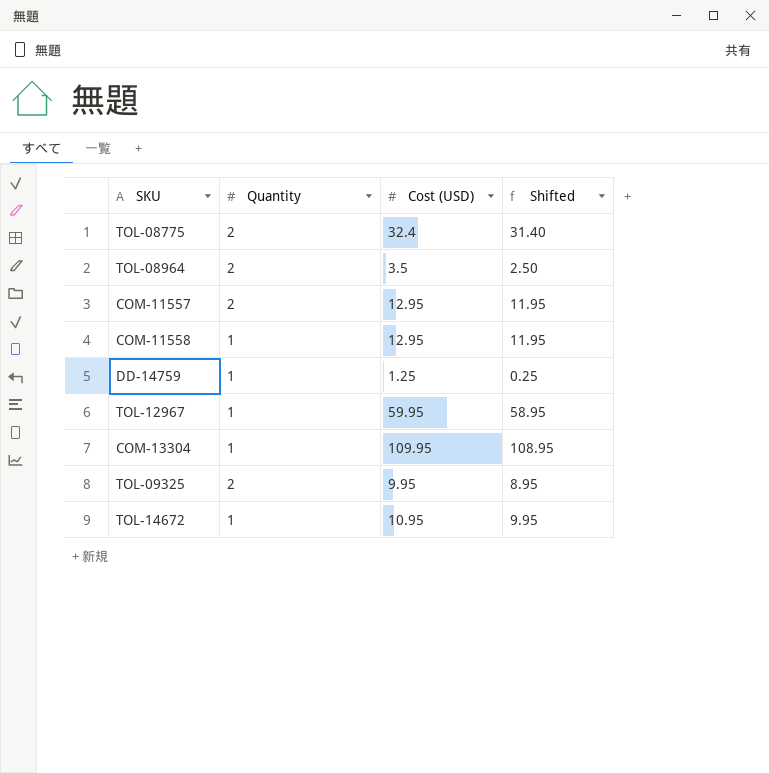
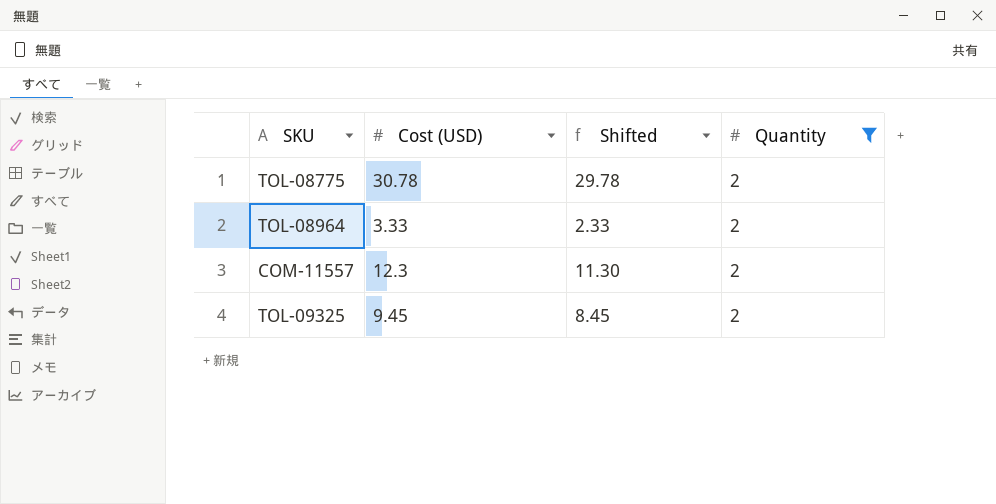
filter: none -> Quantity = 2
column Quantity | position: 2 -> 4
TOL-08775 | Cost (USD): 32.4 -> 30.78
TOL-08775 | Shifted: 31.40 -> 29.78
TOL-08964 | Cost (USD): 3.5 -> 3.33
TOL-08964 | Shifted: 2.50 -> 2.33
COM-11557 | Cost (USD): 12.95 -> 12.3
COM-11557 | Shifted: 11.95 -> 11.30
TOL-09325 | Cost (USD): 9.95 -> 9.45
TOL-09325 | Shifted: 8.95 -> 8.45

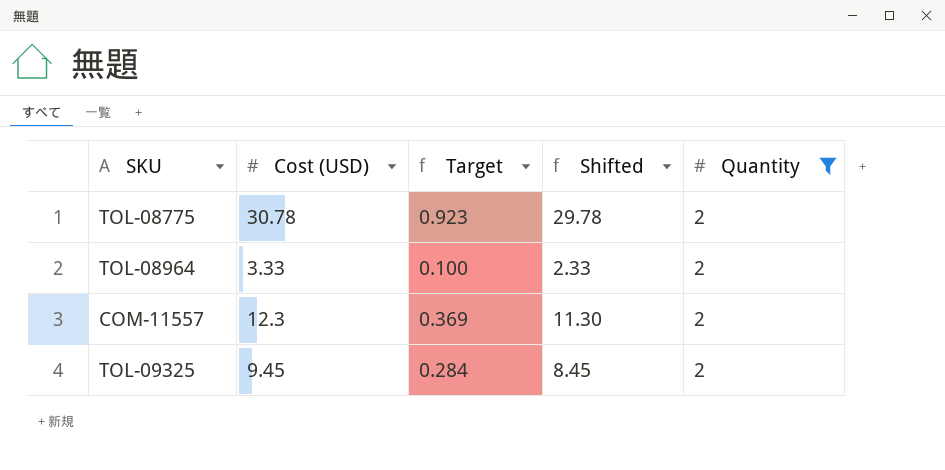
column Target | formula: none -> [Cost (USD)] * 0.03

